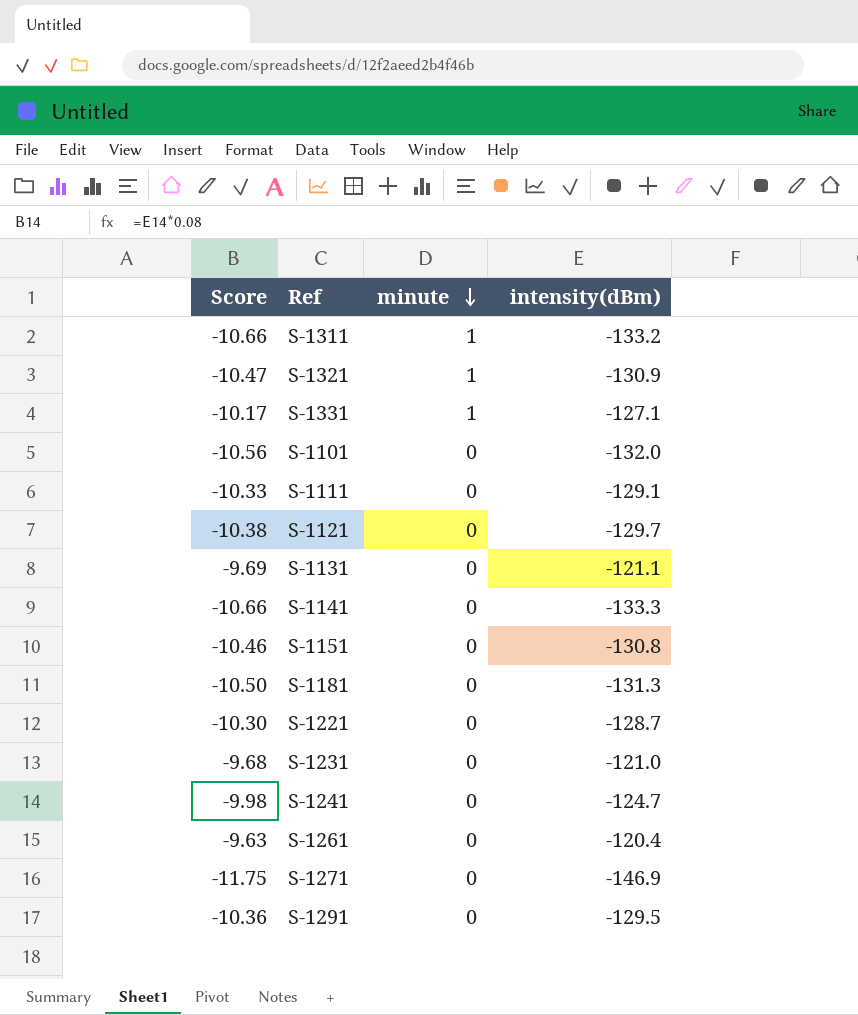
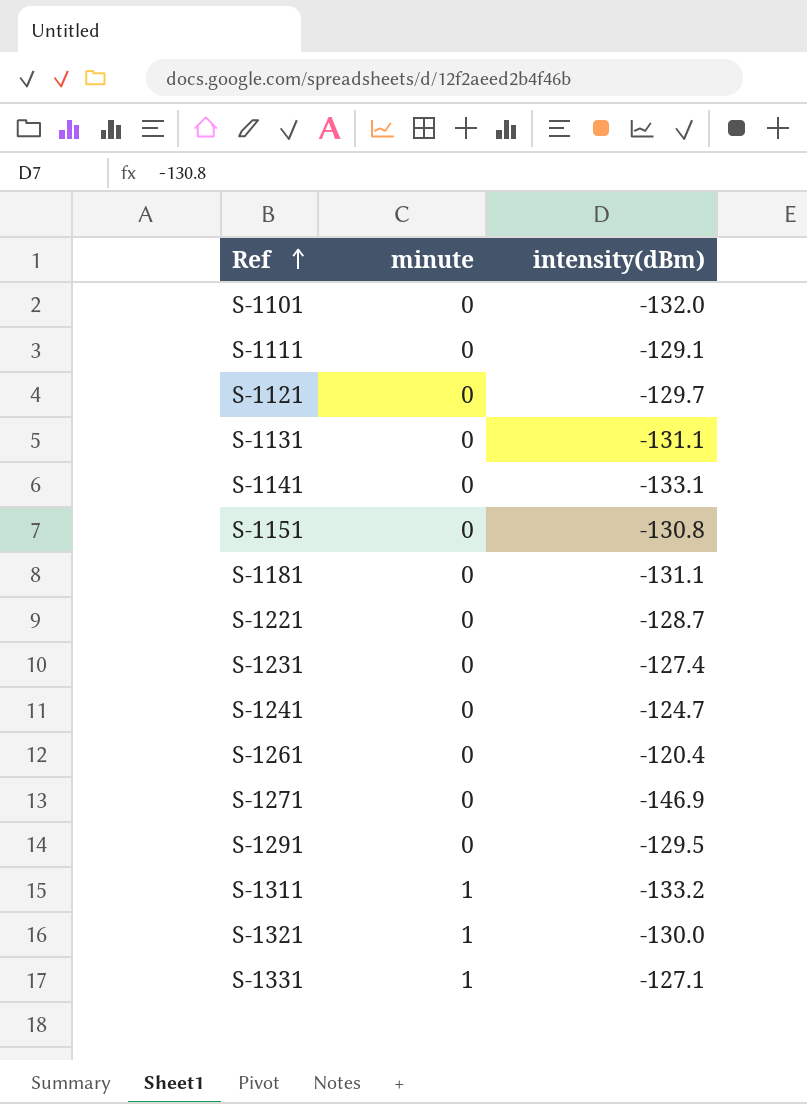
row order: minute descending -> Ref ascending
column Score | formula: [intensity(dBm)] * 0.08 -> none
S-1131 | intensity(dBm): -121.1 -> -131.1
S-1141 | intensity(dBm): -133.3 -> -133.1
S-1181 | intensity(dBm): -131.3 -> -131.1
S-1231 | intensity(dBm): -121.0 -> -127.4
S-1321 | intensity(dBm): -130.9 -> -130.0

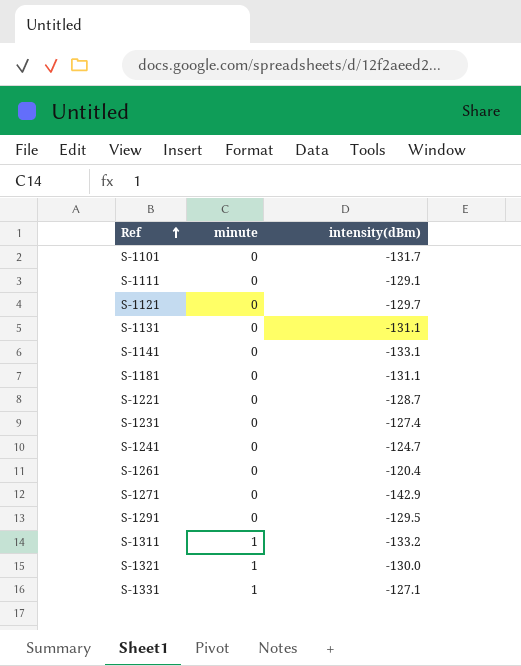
row S-1151: 0 | -130.8 -> none
S-1101 | intensity(dBm): -132.0 -> -131.7
S-1271 | intensity(dBm): -146.9 -> -142.9

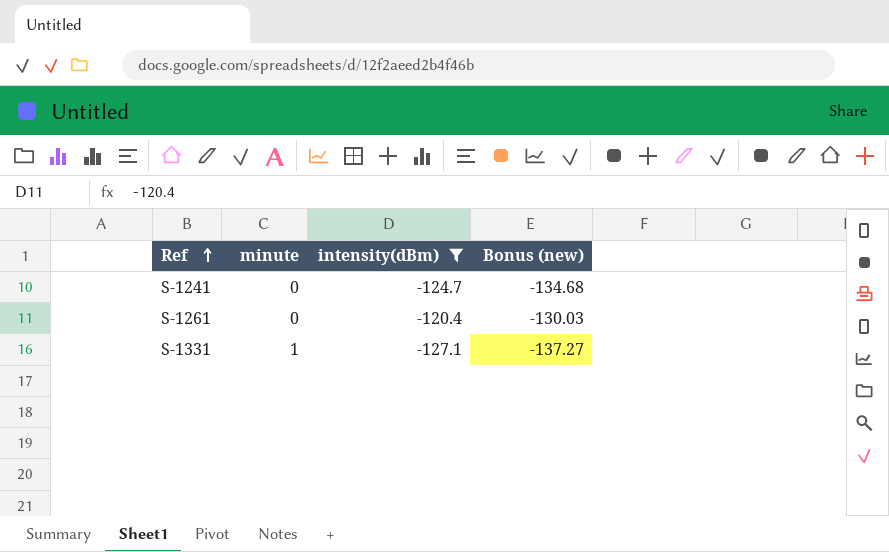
filter: none -> intensity(dBm) >= -127.1
column Bonus (new) | formula: none -> [intensity(dBm)] * 1.08

